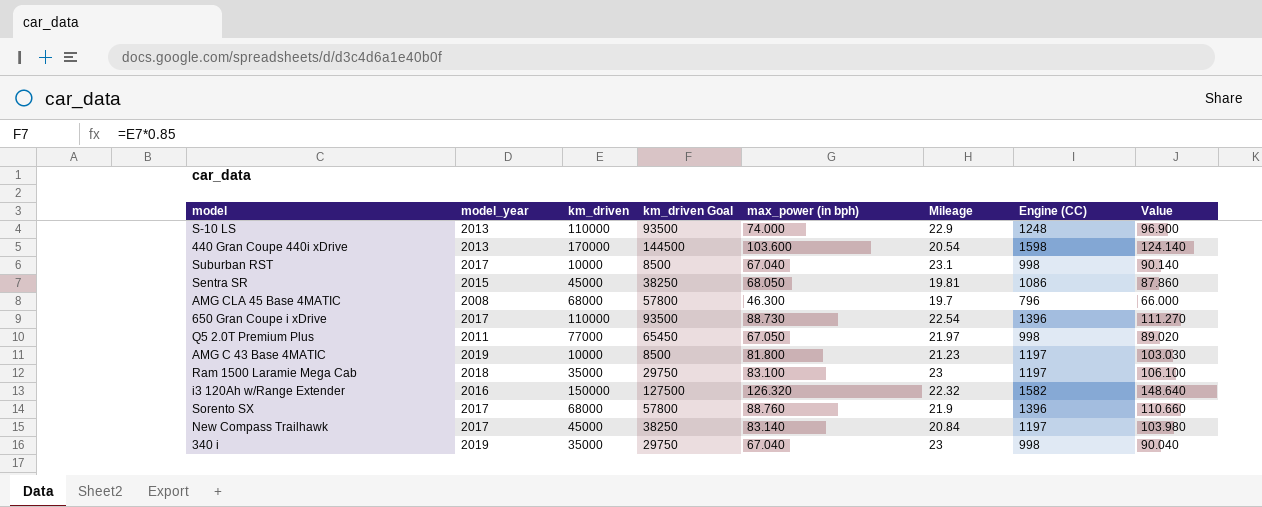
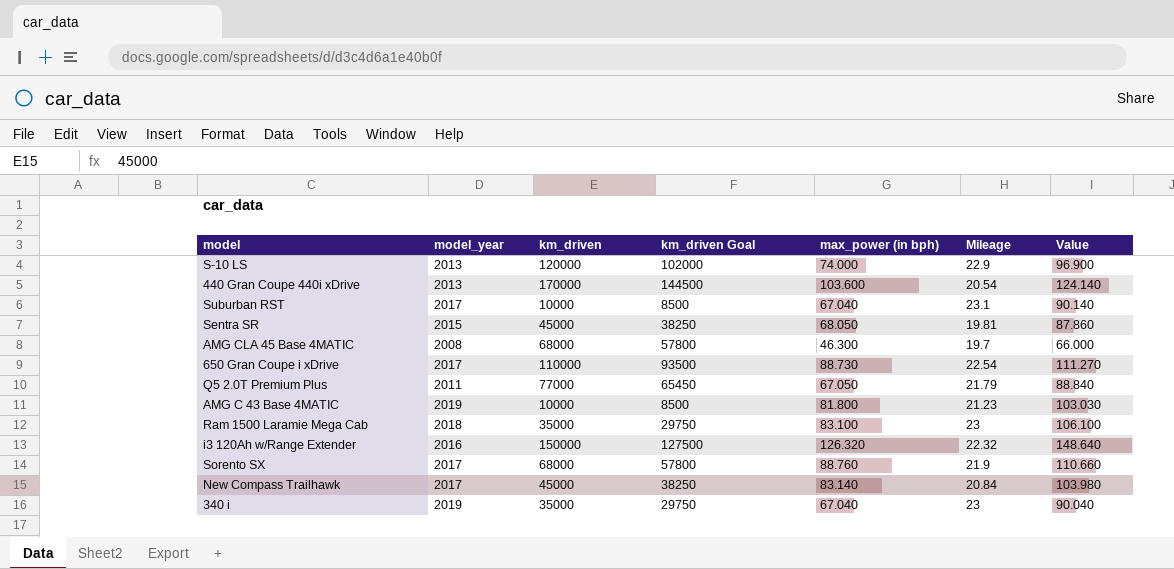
column Engine (CC) | position: 7 -> none
S-10 LS | km_driven: 110000 -> 120000
S-10 LS | km_driven Goal: 93500 -> 102000
Q5 2.0T Premium Plus | Mileage: 21.97 -> 21.79
Q5 2.0T Premium Plus | Value: 89.020 -> 88.840

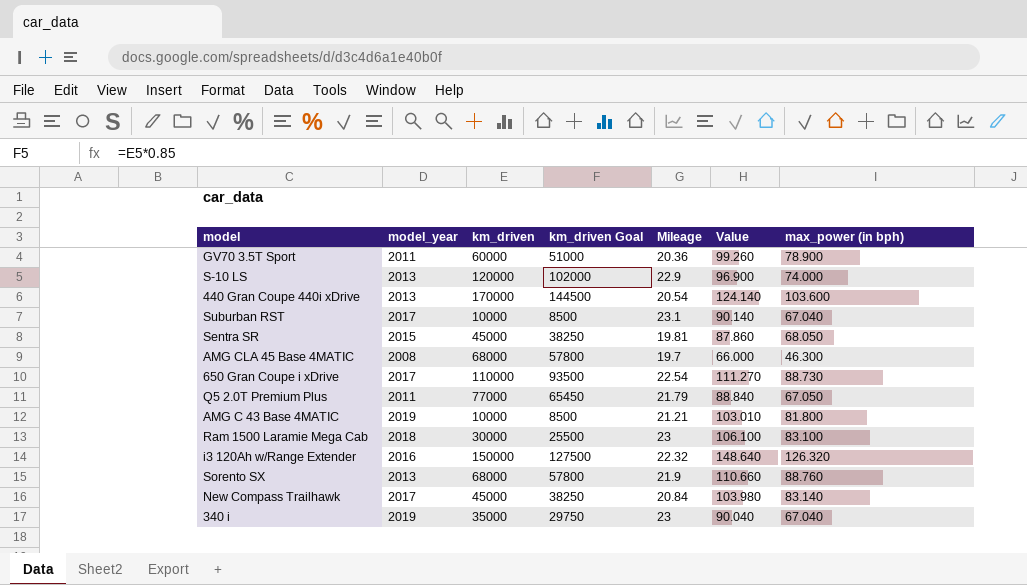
column max_power (in bph) | position: 5 -> 7
row GV70 3.5T Sport: none -> 2011 | 60000 | 51000 | 20.36 | 99.260 | 78.900
AMG C 43 Base 4MATIC | Mileage: 21.23 -> 21.21
AMG C 43 Base 4MATIC | Value: 103.030 -> 103.010
Ram 1500 Laramie Mega Cab | km_driven: 35000 -> 30000
Ram 1500 Laramie Mega Cab | km_driven Goal: 29750 -> 25500
Sorento SX | model_year: 2017 -> 2013

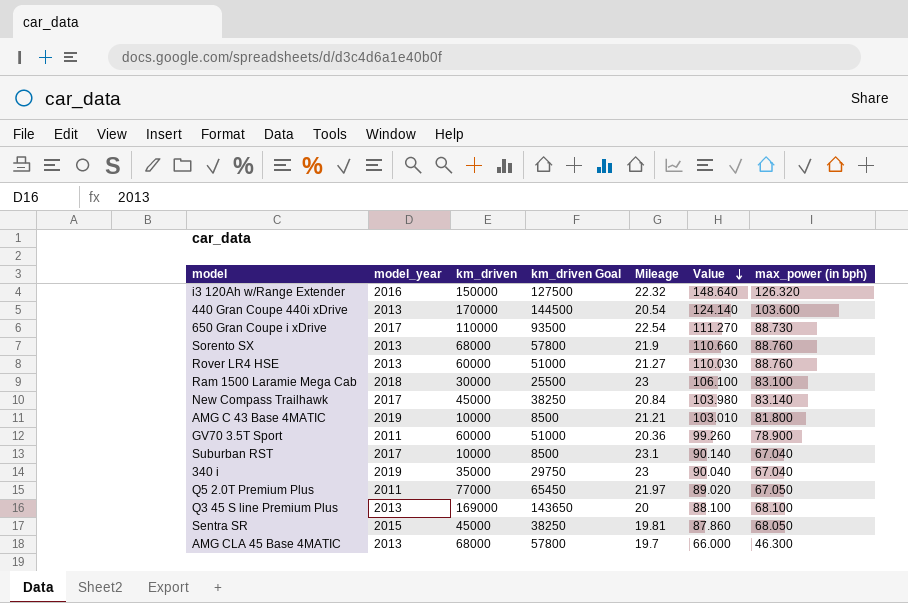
row order: none -> Value descending
row S-10 LS: 2013 | 120000 | 102000 | 22.9 | 96.900 | 74.000 -> none
row Rover LR4 HSE: none -> 2013 | 60000 | 51000 | 21.27 | 110.030 | 88.760
Q5 2.0T Premium Plus | Mileage: 21.79 -> 21.97
Q5 2.0T Premium Plus | Value: 88.840 -> 89.020
row Q3 45 S line Premium Plus: none -> 2013 | 169000 | 143650 | 20 | 88.100 | 68.100
AMG CLA 45 Base 4MATIC | model_year: 2008 -> 2013

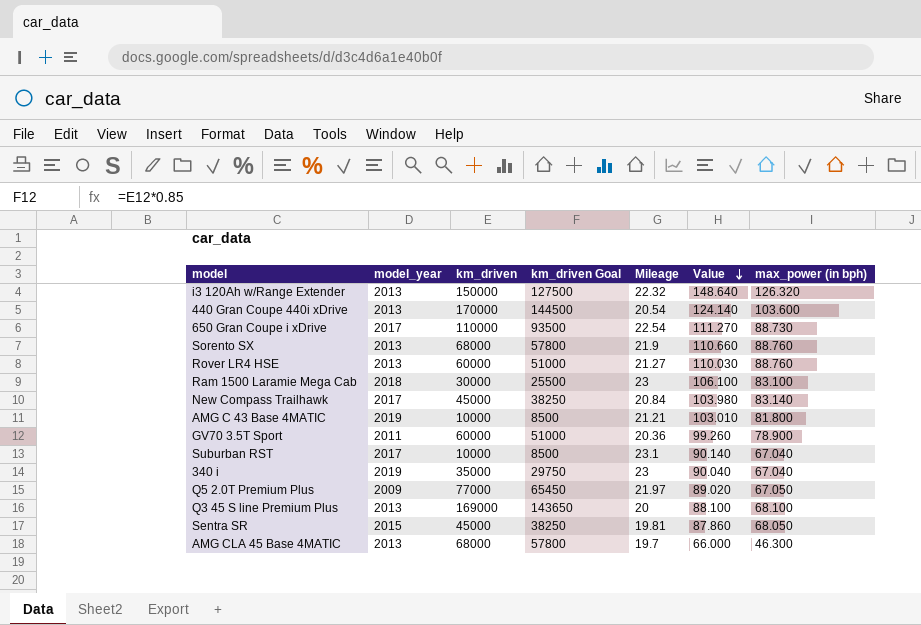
i3 120Ah w/Range Extender | model_year: 2016 -> 2013
Q5 2.0T Premium Plus | model_year: 2011 -> 2009

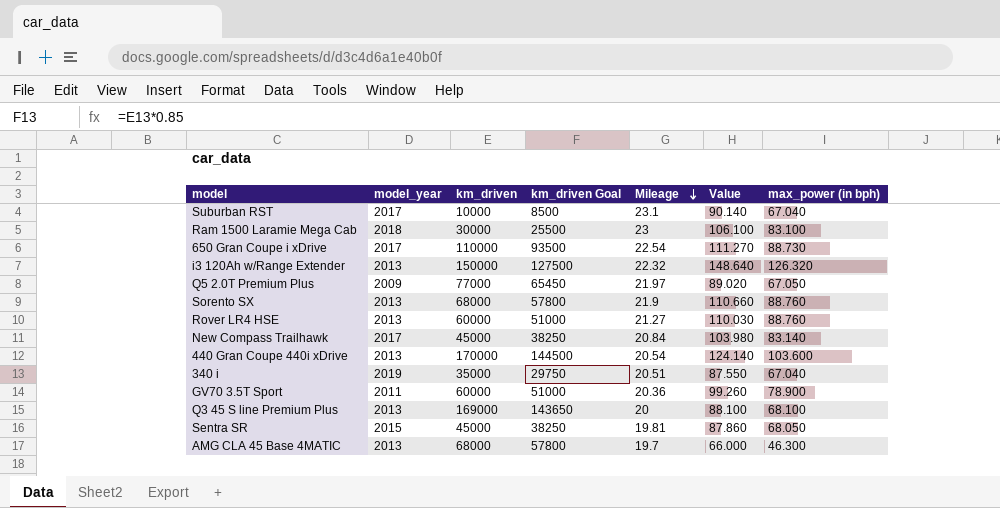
row order: Value descending -> Mileage descending
row AMG C 43 Base 4MATIC: 2019 | 10000 | 8500 | 21.21 | 103.010 | 81.800 -> none
340 i | Mileage: 23 -> 20.51
340 i | Value: 90.040 -> 87.550

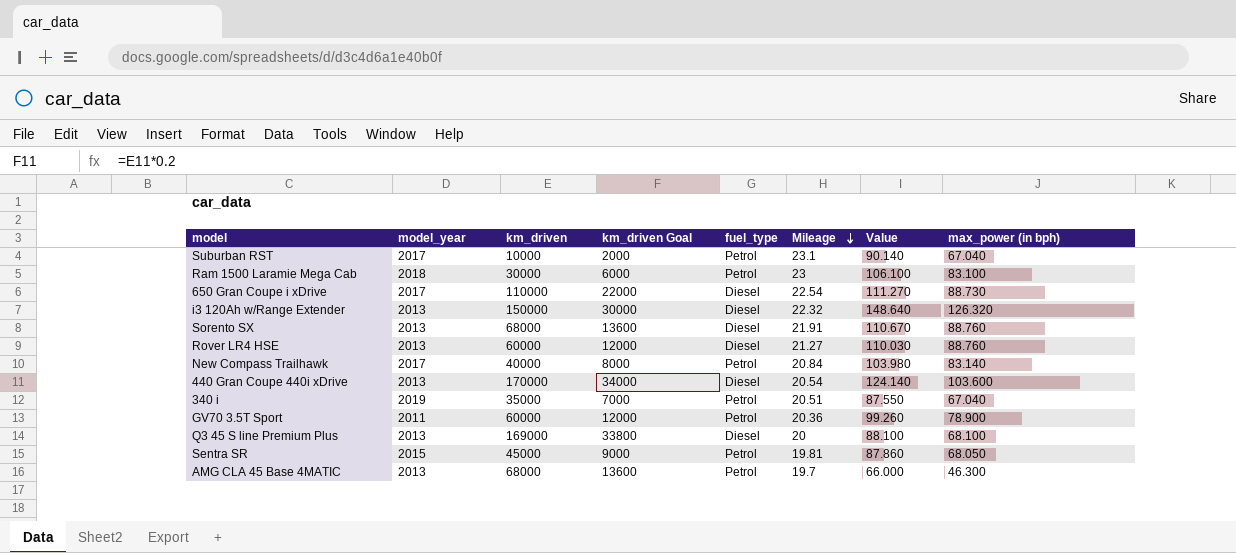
column km_driven Goal | formula: [km_driven] * 0.85 -> [km_driven] * 0.2
column fuel_type | position: none -> 5
row Q5 2.0T Premium Plus: 2009 | 77000 | 65450 | 21.97 | 89.020 | 67.050 -> none
Sorento SX | Mileage: 21.9 -> 21.91
Sorento SX | Value: 110.660 -> 110.670
New Compass Trailhawk | km_driven: 45000 -> 40000

